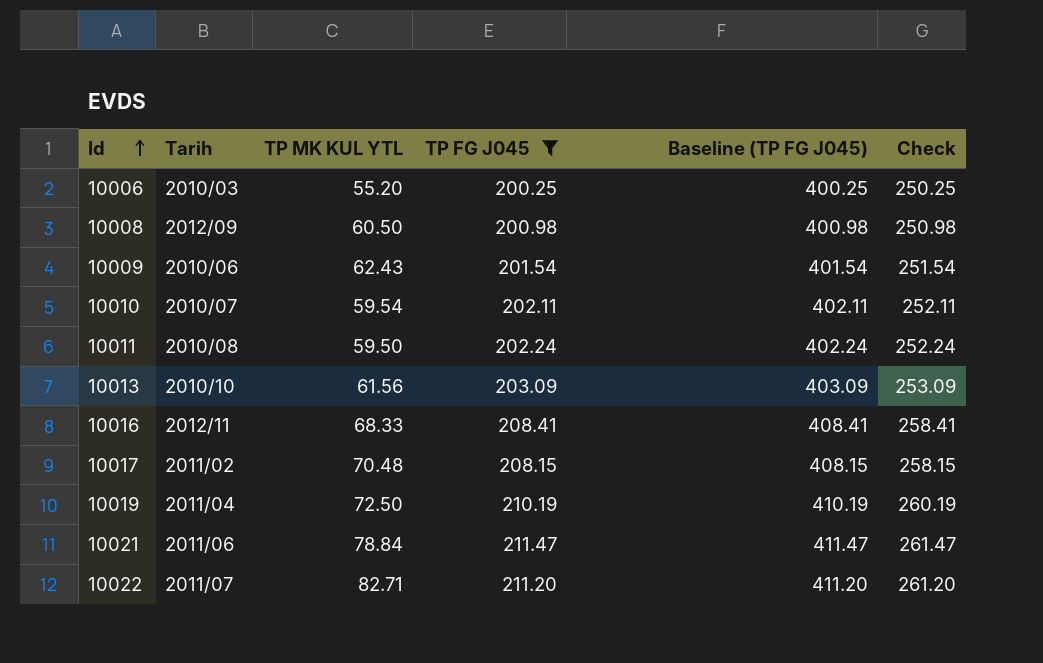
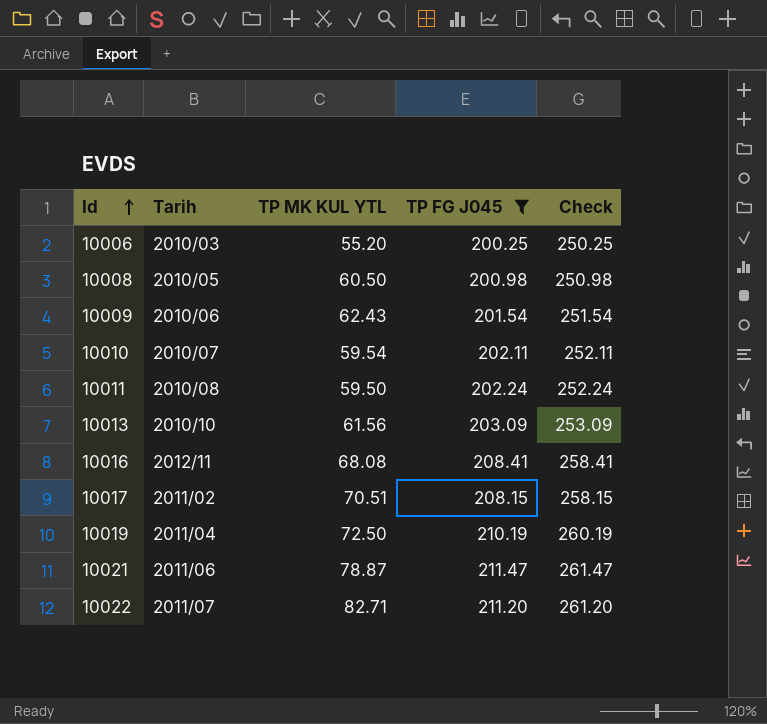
column Baseline (TP FG J045) | formula: [TP FG J045] + 200 -> none
10008 | Tarih: 2012/09 -> 2010/05
10016 | TP MK KUL YTL: 68.33 -> 68.08
10017 | TP MK KUL YTL: 70.48 -> 70.51
10021 | TP MK KUL YTL: 78.84 -> 78.87

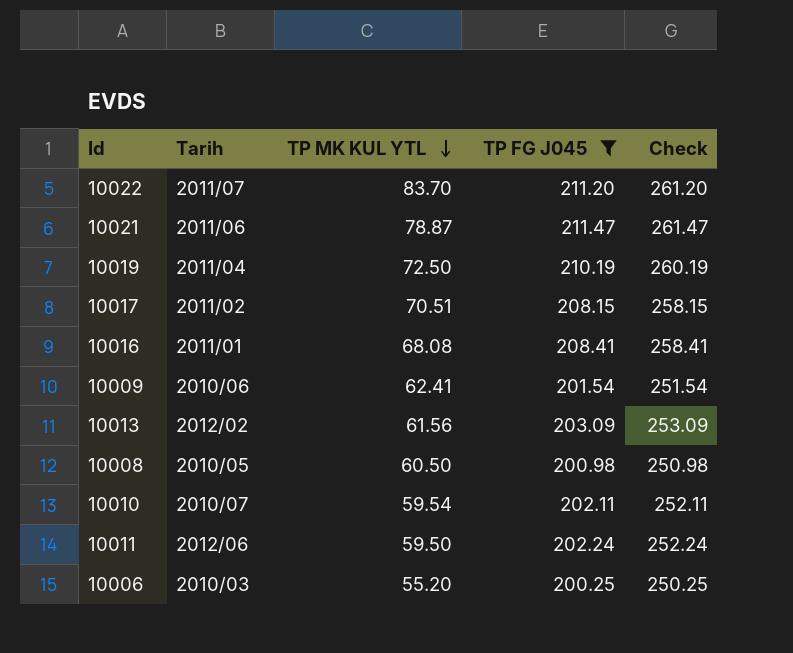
row order: Id ascending -> TP MK KUL YTL descending
10022 | TP MK KUL YTL: 82.71 -> 83.70
10016 | Tarih: 2012/11 -> 2011/01
10009 | TP MK KUL YTL: 62.43 -> 62.41
10013 | Tarih: 2010/10 -> 2012/02
10011 | Tarih: 2010/08 -> 2012/06

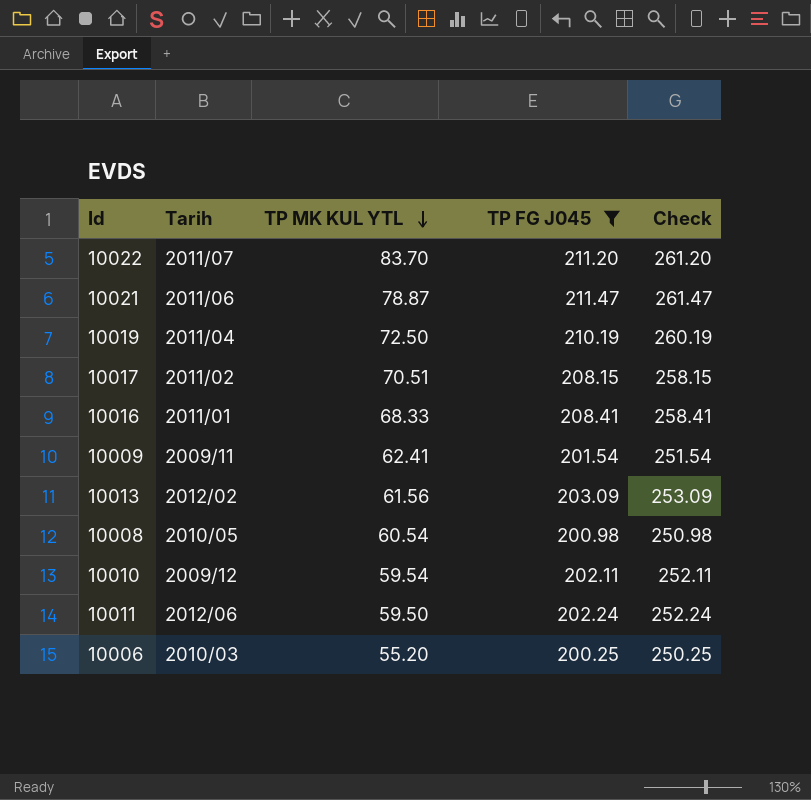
10016 | TP MK KUL YTL: 68.08 -> 68.33
10009 | Tarih: 2010/06 -> 2009/11
10008 | TP MK KUL YTL: 60.50 -> 60.54
10010 | Tarih: 2010/07 -> 2009/12

